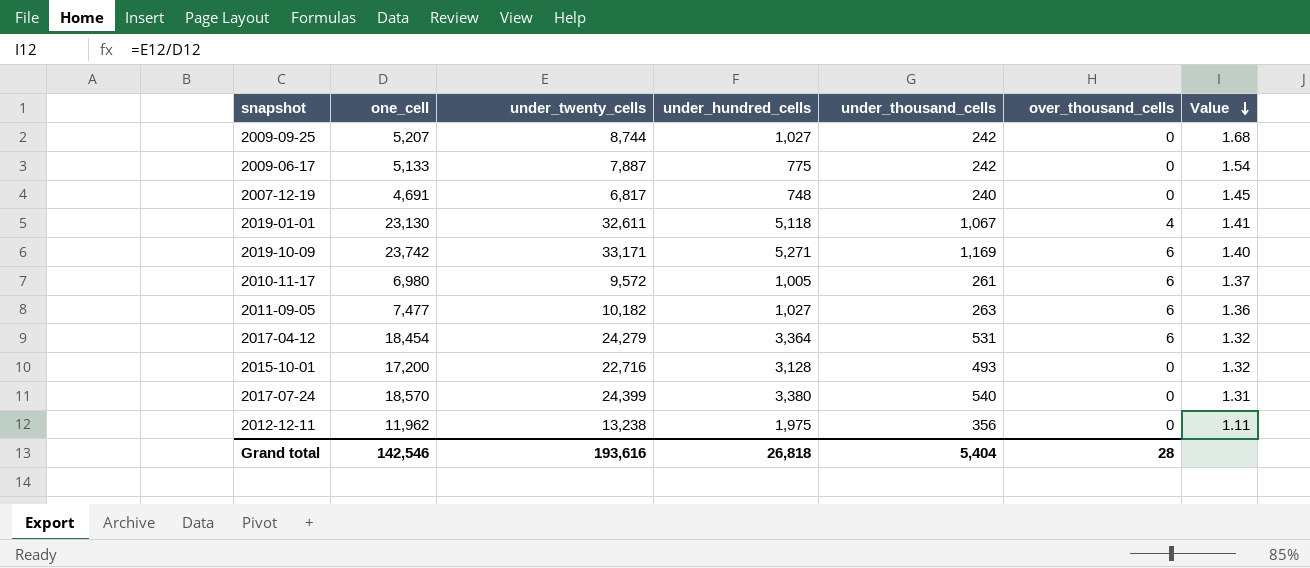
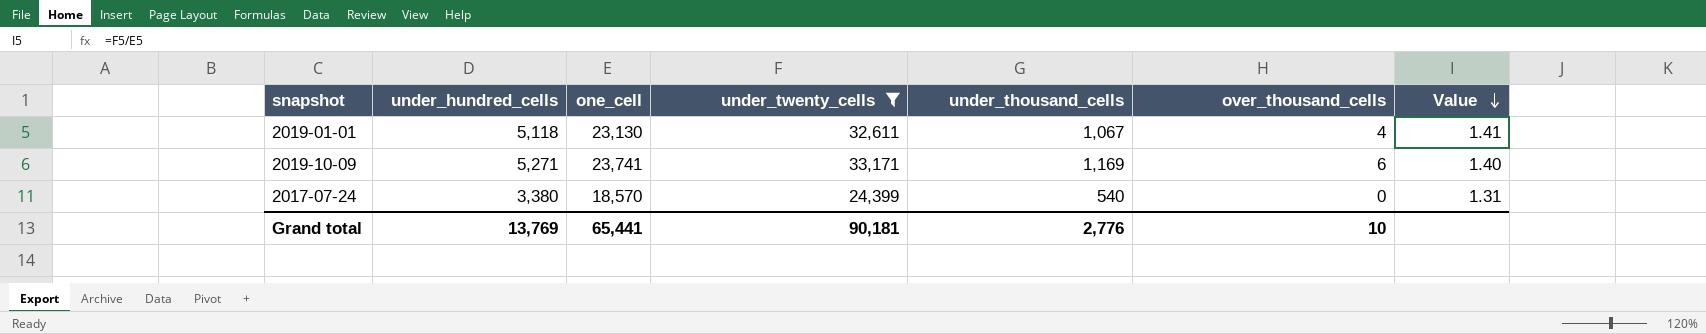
filter: none -> under_twenty_cells >= 24,399
column under_hundred_cells | position: 4 -> 2
2019-10-09 | one_cell: 23,742 -> 23,741
Grand total | under_hundred_cells: 26,818 -> 13,769
Grand total | one_cell: 142,546 -> 65,441
Grand total | under_twenty_cells: 193,616 -> 90,181
Grand total | under_thousand_cells: 5,404 -> 2,776
Grand total | over_thousand_cells: 28 -> 10

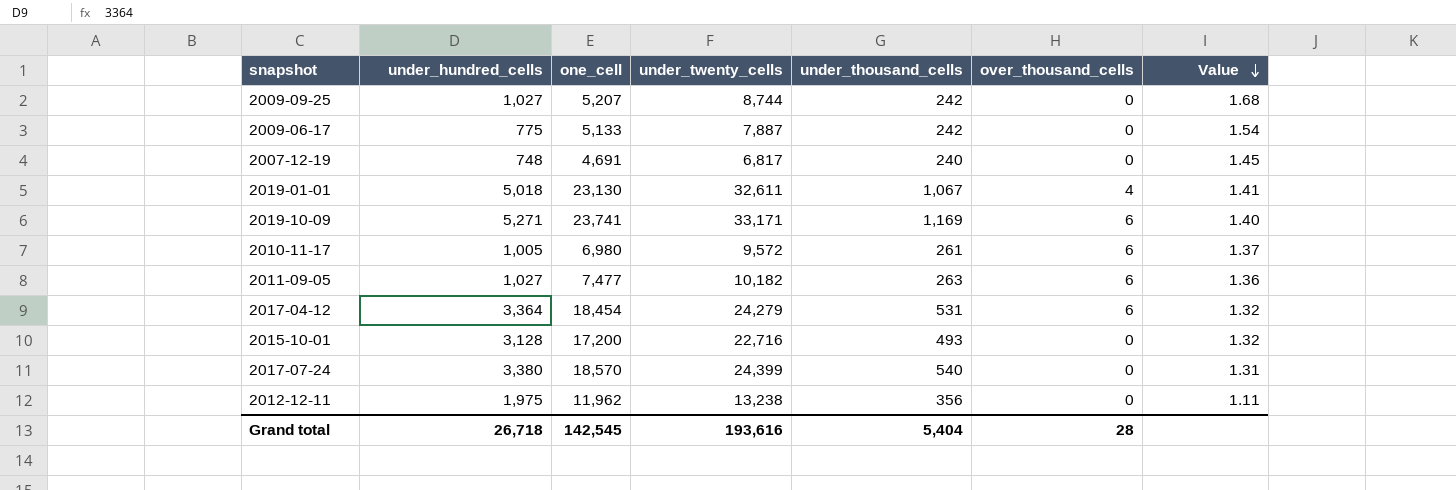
filter: under_twenty_cells >= 24,399 -> none
2019-01-01 | under_hundred_cells: 5,118 -> 5,018
Grand total | under_hundred_cells: 13,769 -> 26,718
Grand total | one_cell: 65,441 -> 142,545
Grand total | under_twenty_cells: 90,181 -> 193,616
Grand total | under_thousand_cells: 2,776 -> 5,404
Grand total | over_thousand_cells: 10 -> 28

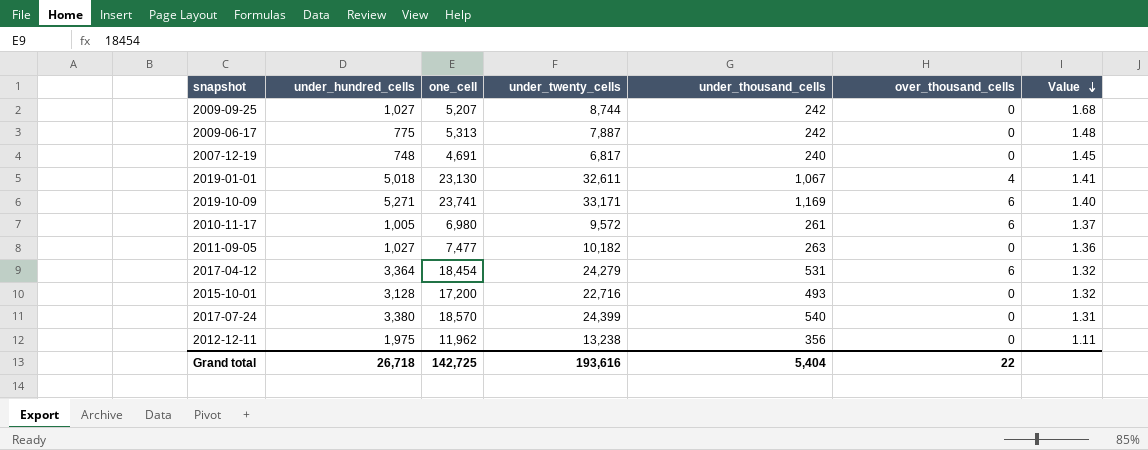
2009-06-17 | one_cell: 5,133 -> 5,313
2009-06-17 | Value: 1.54 -> 1.48
2011-09-05 | over_thousand_cells: 6 -> 0
Grand total | one_cell: 142,545 -> 142,725
Grand total | over_thousand_cells: 28 -> 22

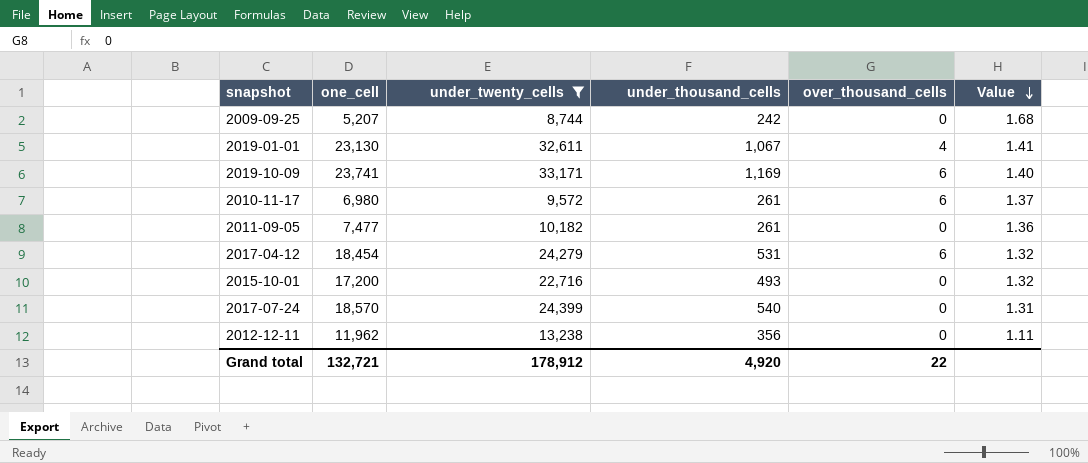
filter: none -> under_twenty_cells >= 8,744
column under_hundred_cells | position: 2 -> none
2011-09-05 | under_thousand_cells: 263 -> 261
Grand total | one_cell: 142,725 -> 132,721
Grand total | under_twenty_cells: 193,616 -> 178,912
Grand total | under_thousand_cells: 5,404 -> 4,920

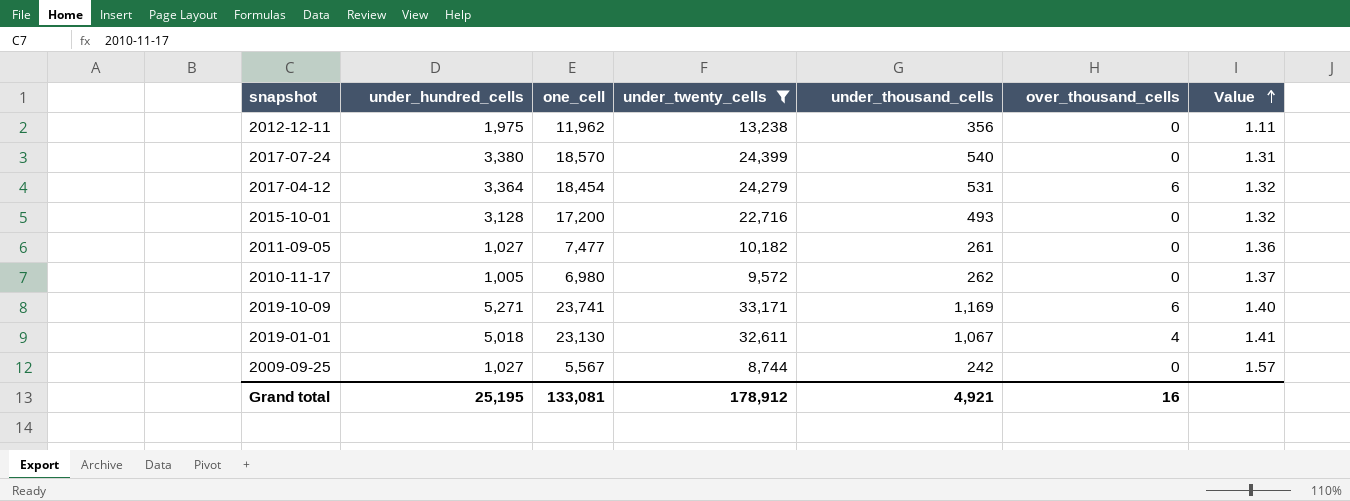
row order: Value descending -> Value ascending
column under_hundred_cells | position: none -> 2
2010-11-17 | under_thousand_cells: 261 -> 262
2010-11-17 | over_thousand_cells: 6 -> 0
2009-09-25 | one_cell: 5,207 -> 5,567
2009-09-25 | Value: 1.68 -> 1.57
Grand total | one_cell: 132,721 -> 133,081
Grand total | under_thousand_cells: 4,920 -> 4,921
Grand total | over_thousand_cells: 22 -> 16

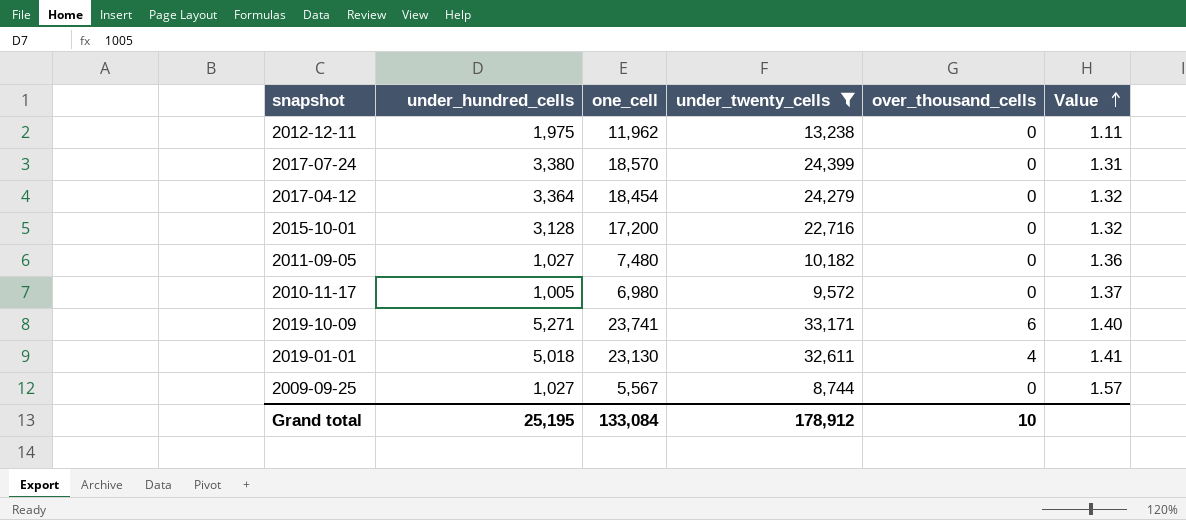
column under_thousand_cells | position: 5 -> none
2017-04-12 | over_thousand_cells: 6 -> 0
2011-09-05 | one_cell: 7,477 -> 7,480
Grand total | one_cell: 133,081 -> 133,084
Grand total | over_thousand_cells: 16 -> 10

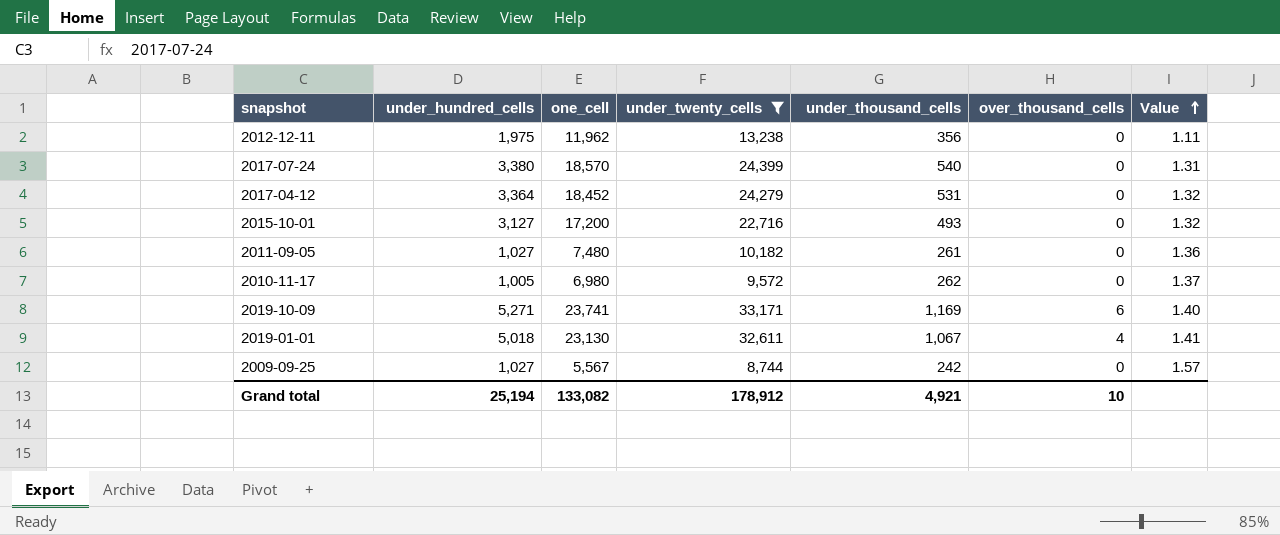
column under_thousand_cells | position: none -> 5
2017-04-12 | one_cell: 18,454 -> 18,452
2015-10-01 | under_hundred_cells: 3,128 -> 3,127
Grand total | under_hundred_cells: 25,195 -> 25,194
Grand total | one_cell: 133,084 -> 133,082

